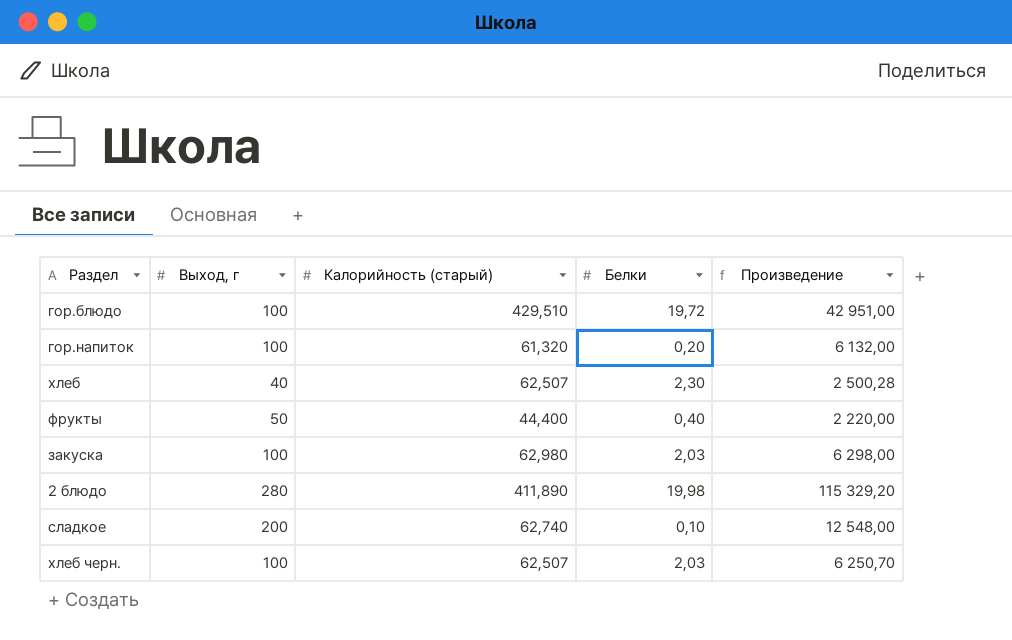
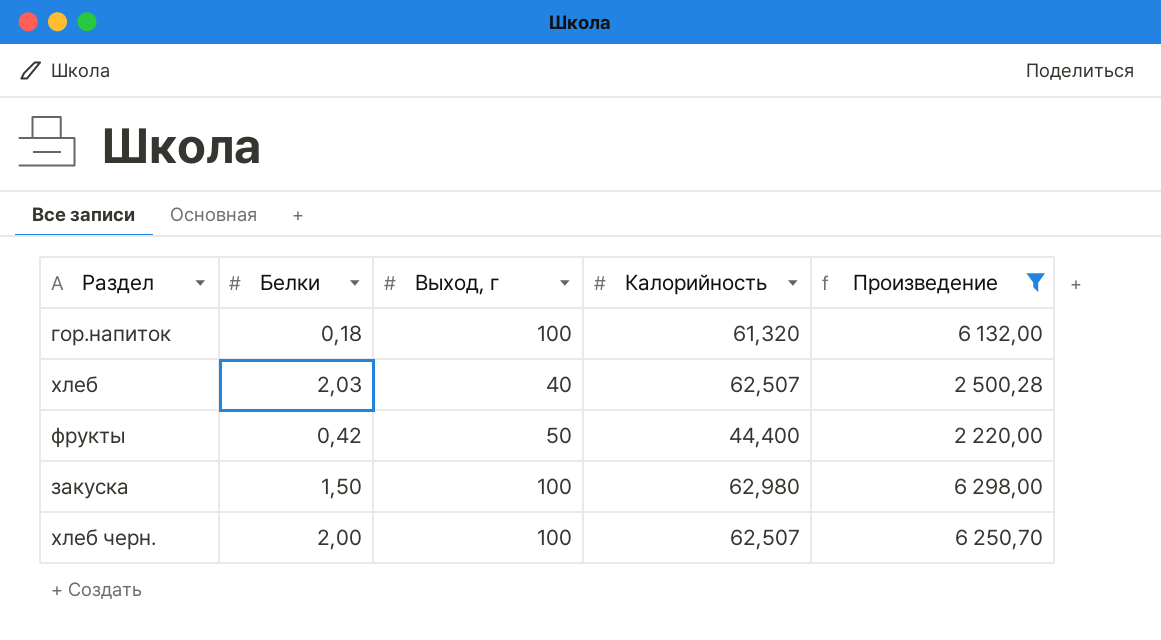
filter: none -> Произведение <= 6 298,00
column Белки | position: 4 -> 2
column name: Калорийность (старый) -> Калорийность
гор.напиток | Белки: 0,20 -> 0,18
хлеб | Белки: 2,30 -> 2,03
фрукты | Белки: 0,40 -> 0,42
закуска | Белки: 2,03 -> 1,50
хлеб черн. | Белки: 2,03 -> 2,00

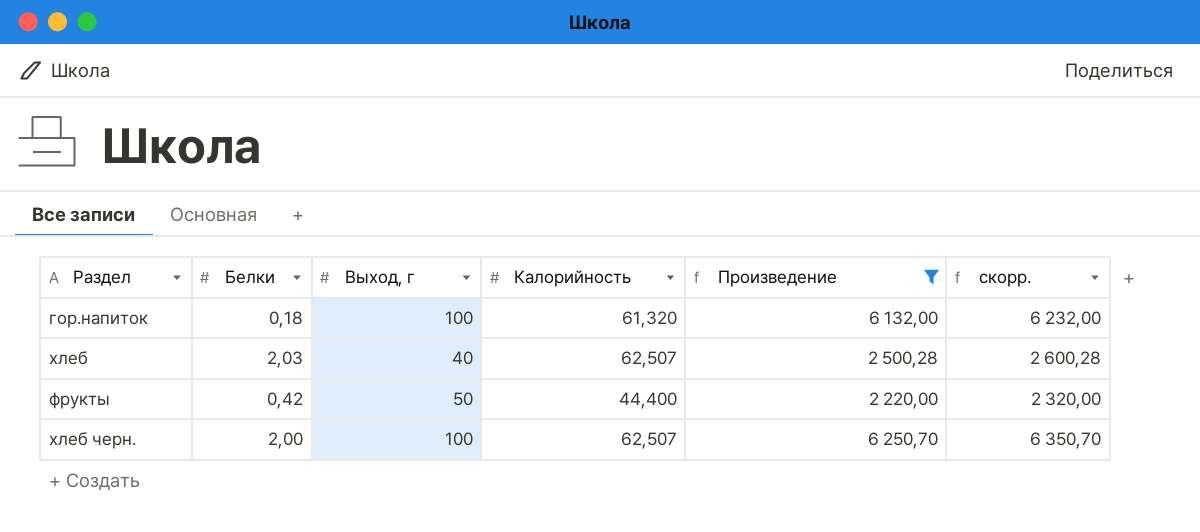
column скорр. | formula: none -> [Произведение] + 100
row закуска: 1,50 | 100 | 62,980 | 6 298,00 -> none

